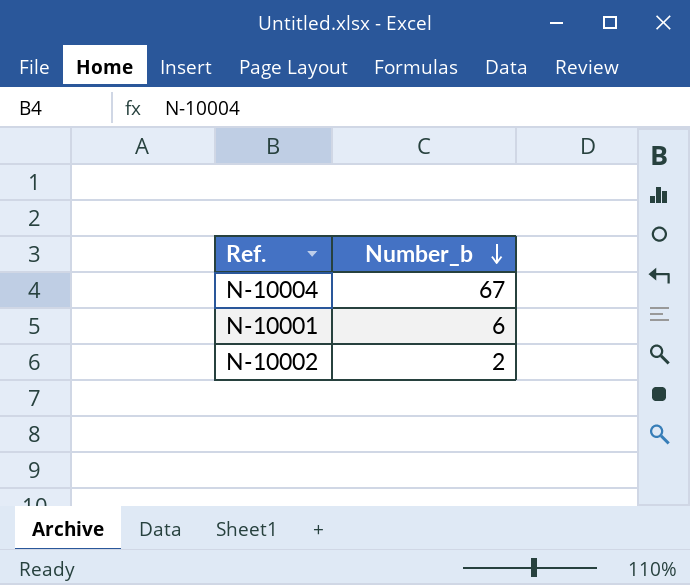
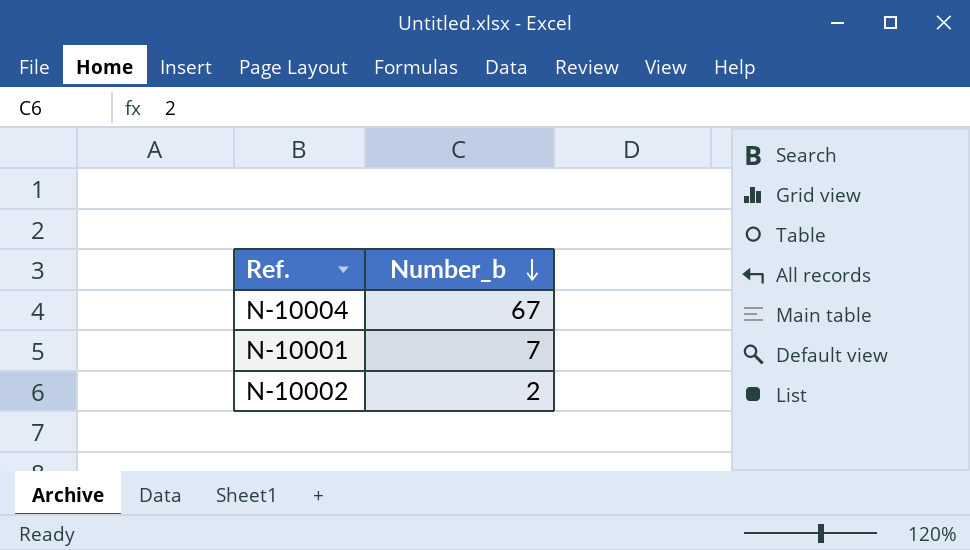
N-10001 | Number_b: 6 -> 7

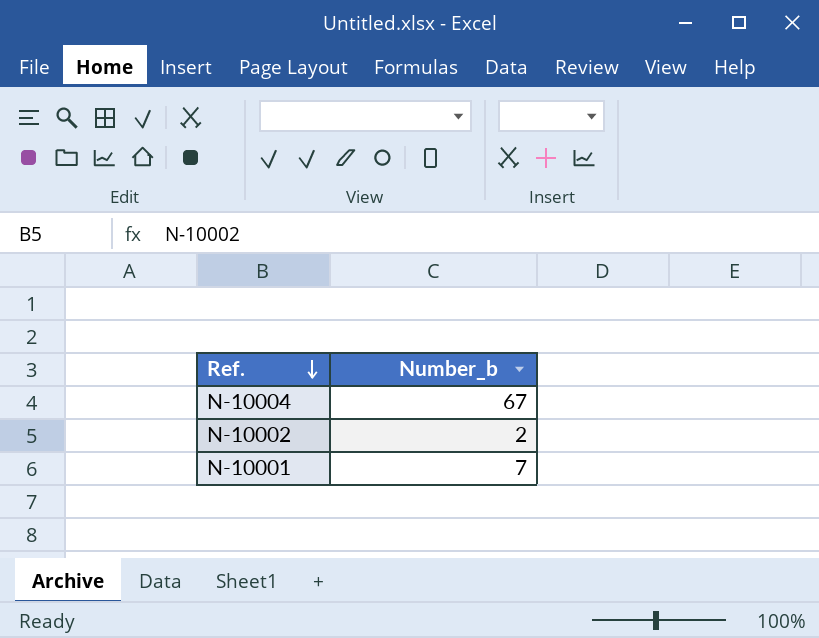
row order: Number_b descending -> Ref. descending

